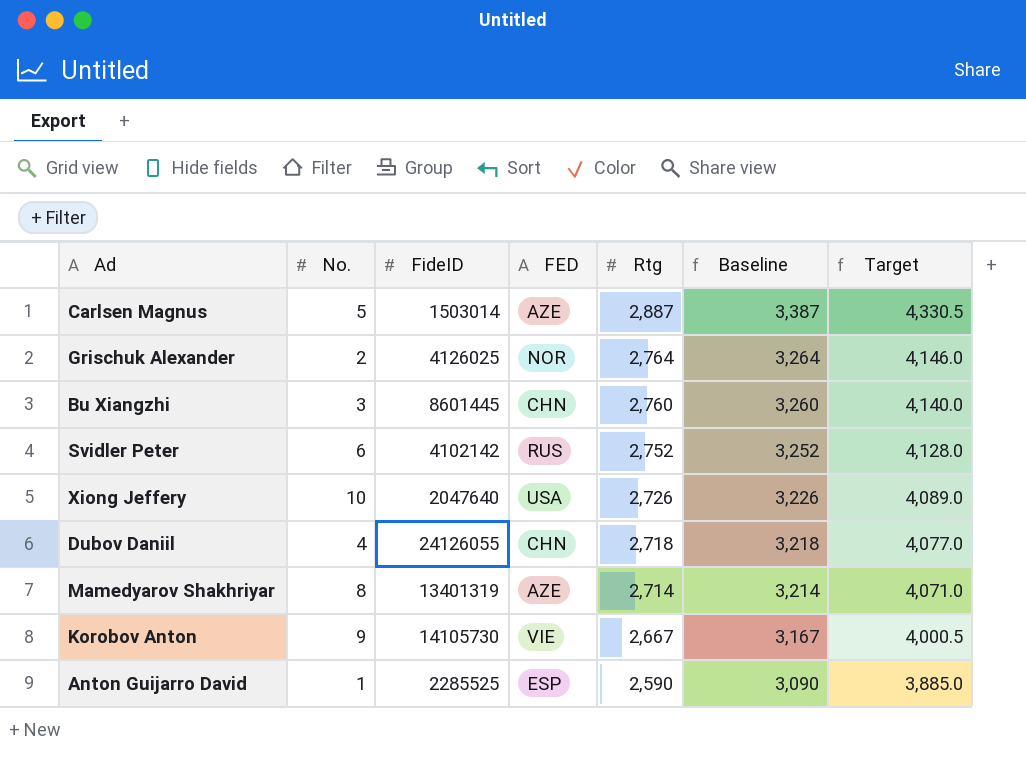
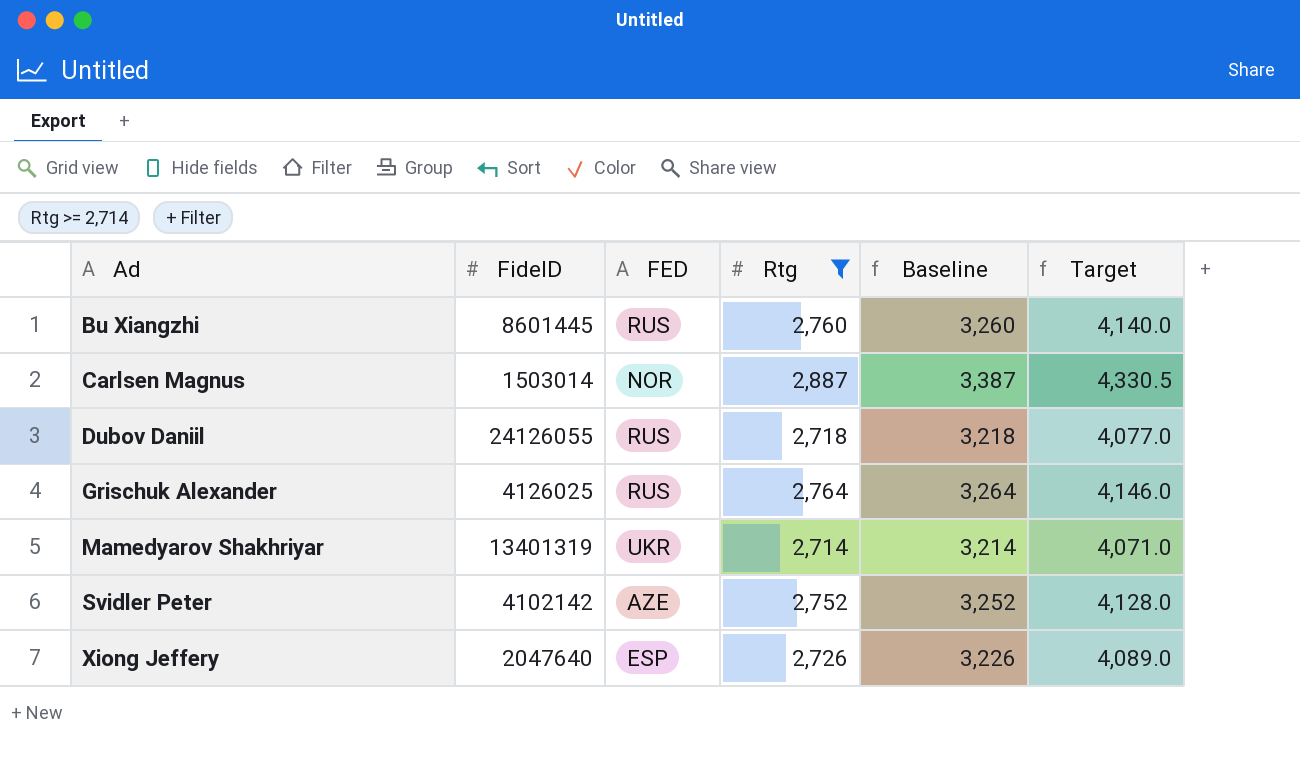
filter: none -> Rtg >= 2,714
row order: Rtg descending -> Ad ascending
column No. | position: 2 -> none
Bu Xiangzhi | FED: CHN -> RUS
Carlsen Magnus | FED: AZE -> NOR
Dubov Daniil | FED: CHN -> RUS
Grischuk Alexander | FED: NOR -> RUS
Mamedyarov Shakhriyar | FED: AZE -> UKR
Svidler Peter | FED: RUS -> AZE
Xiong Jeffery | FED: USA -> ESP

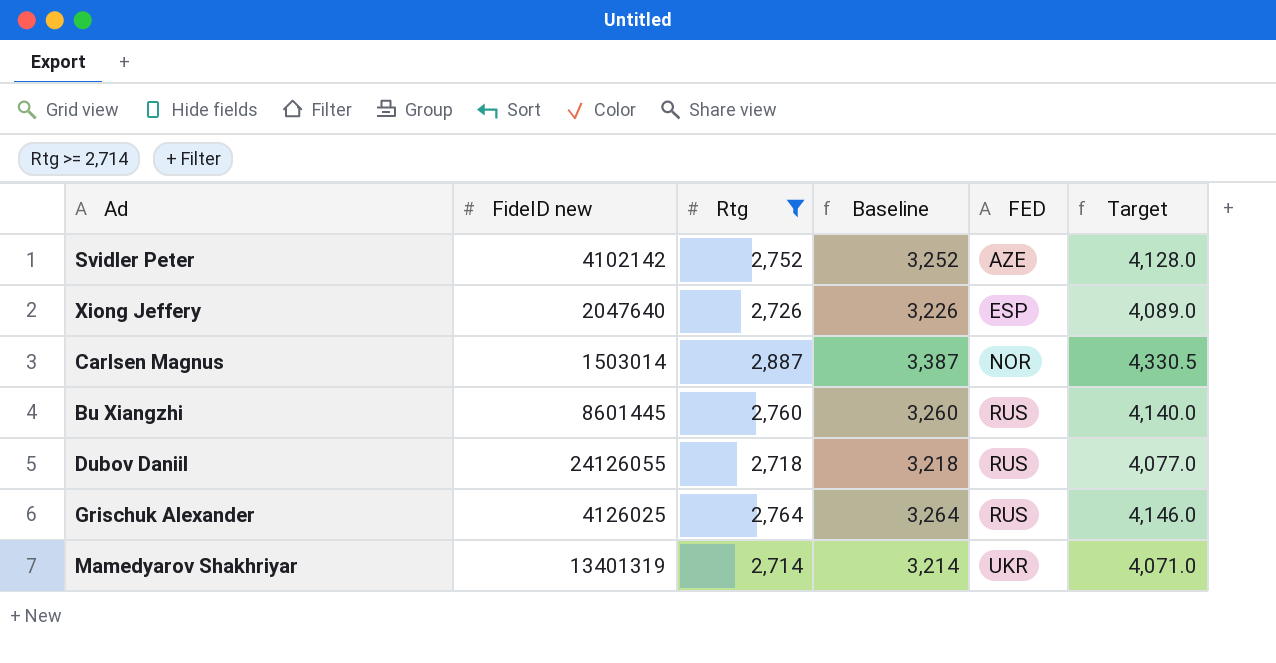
row order: Ad ascending -> FED ascending
column name: FideID -> FideID new
column FED | position: 3 -> 5

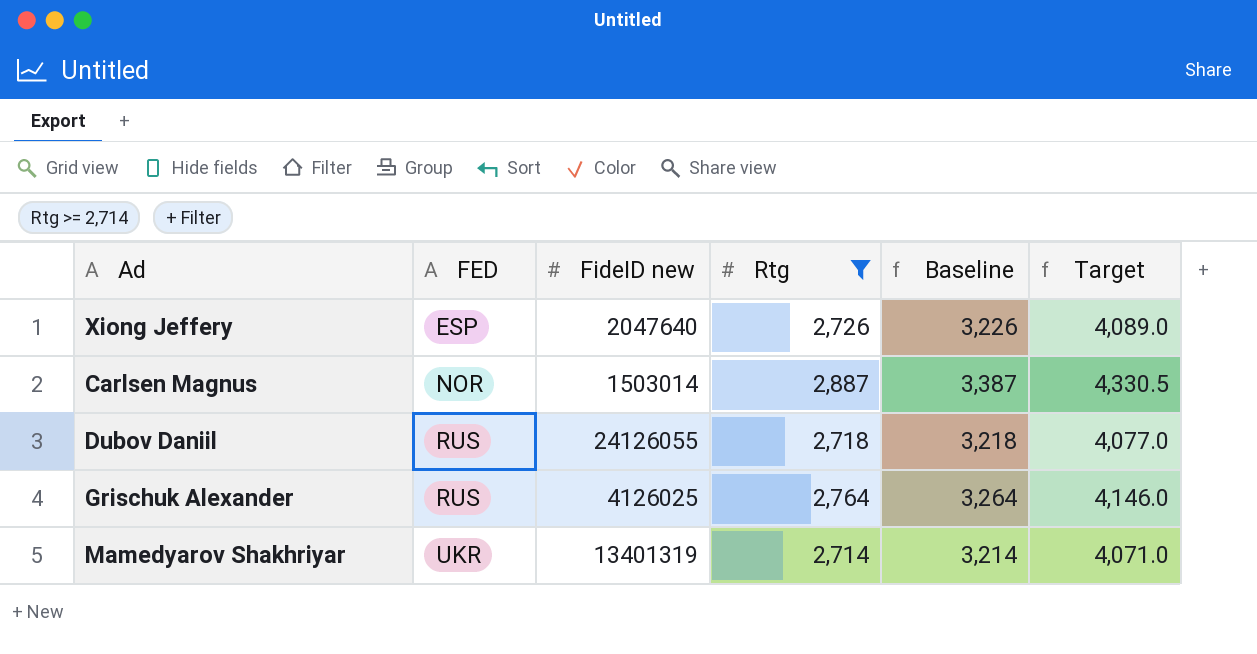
column FED | position: 5 -> 2
row Svidler Peter: 4102142 | 2,752 | 3,252 | AZE | 4,128.0 -> none
row Bu Xiangzhi: 8601445 | 2,760 | 3,260 | RUS | 4,140.0 -> none

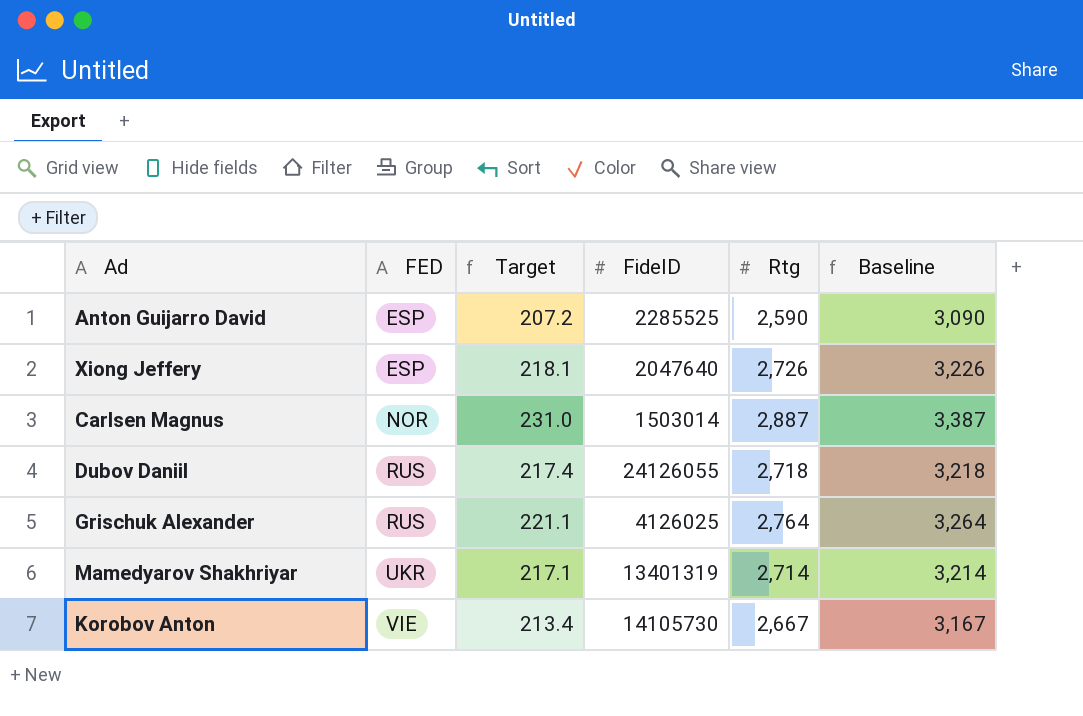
filter: Rtg >= 2,714 -> none
column Target | formula: [Rtg] * 1.5 -> [Rtg] * 0.08
column Target | position: 6 -> 3
column name: FideID new -> FideID

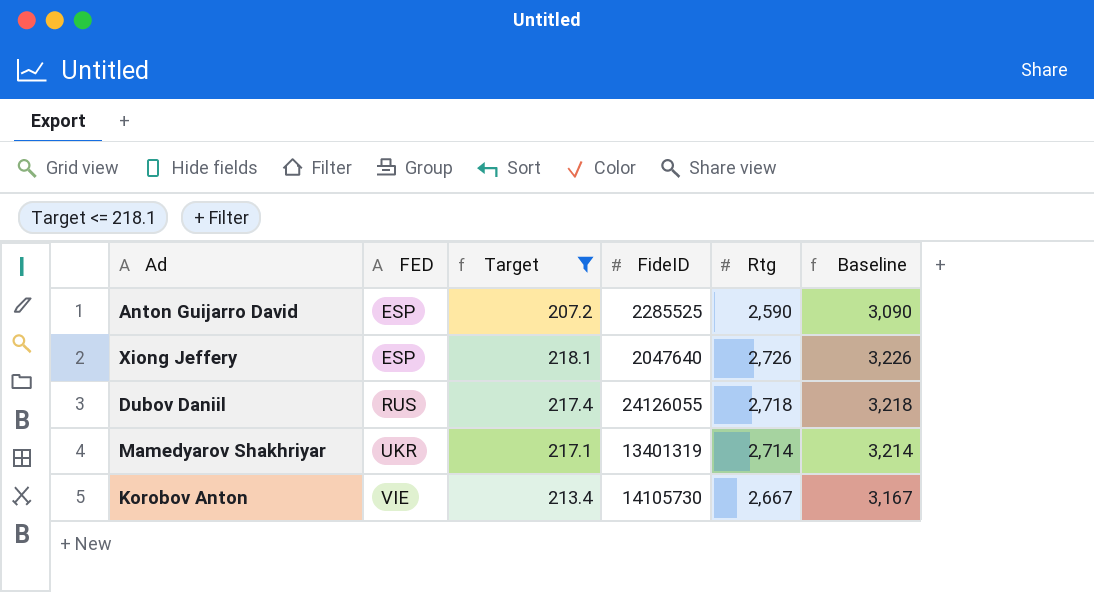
filter: none -> Target <= 218.1

